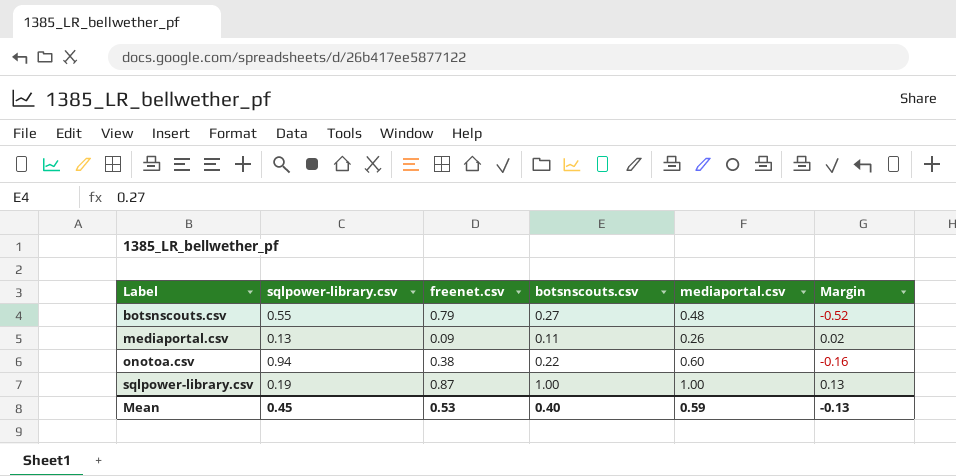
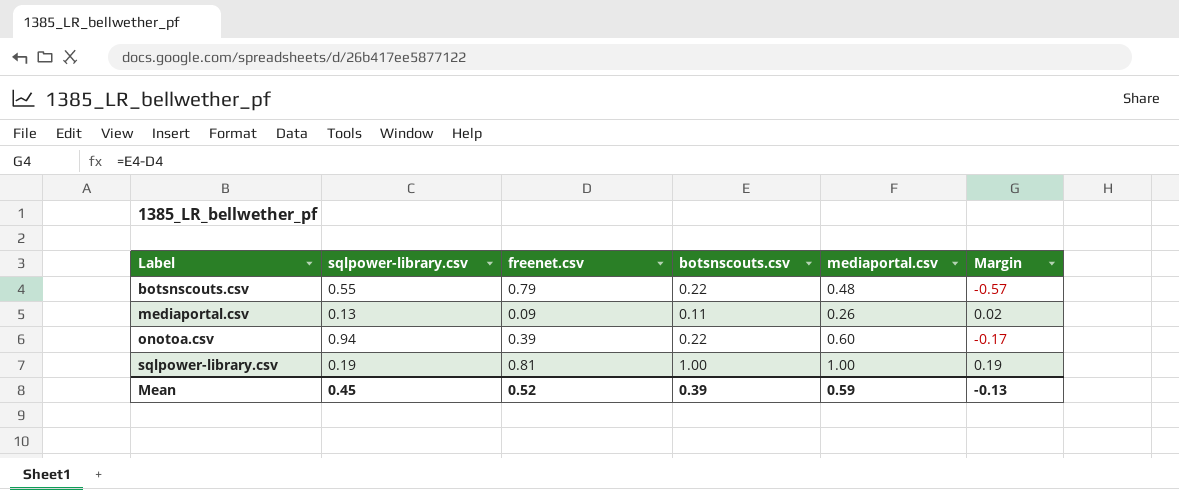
botsnscouts.csv | botsnscouts.csv: 0.27 -> 0.22
botsnscouts.csv | Margin: -0.52 -> -0.57
onotoa.csv | freenet.csv: 0.38 -> 0.39
onotoa.csv | Margin: -0.16 -> -0.17
sqlpower-library.csv | freenet.csv: 0.87 -> 0.81
sqlpower-library.csv | Margin: 0.13 -> 0.19
Mean | freenet.csv: 0.53 -> 0.52
Mean | botsnscouts.csv: 0.40 -> 0.39

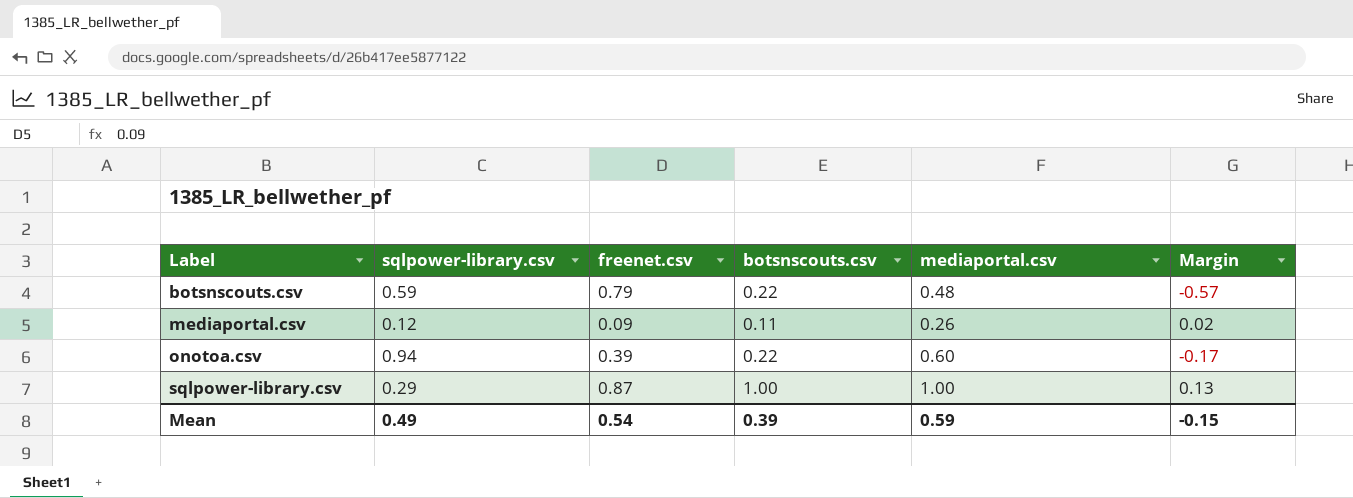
botsnscouts.csv | sqlpower-library.csv: 0.55 -> 0.59
mediaportal.csv | sqlpower-library.csv: 0.13 -> 0.12
sqlpower-library.csv | sqlpower-library.csv: 0.19 -> 0.29
sqlpower-library.csv | freenet.csv: 0.81 -> 0.87
sqlpower-library.csv | Margin: 0.19 -> 0.13
Mean | sqlpower-library.csv: 0.45 -> 0.49
Mean | freenet.csv: 0.52 -> 0.54
Mean | Margin: -0.13 -> -0.15

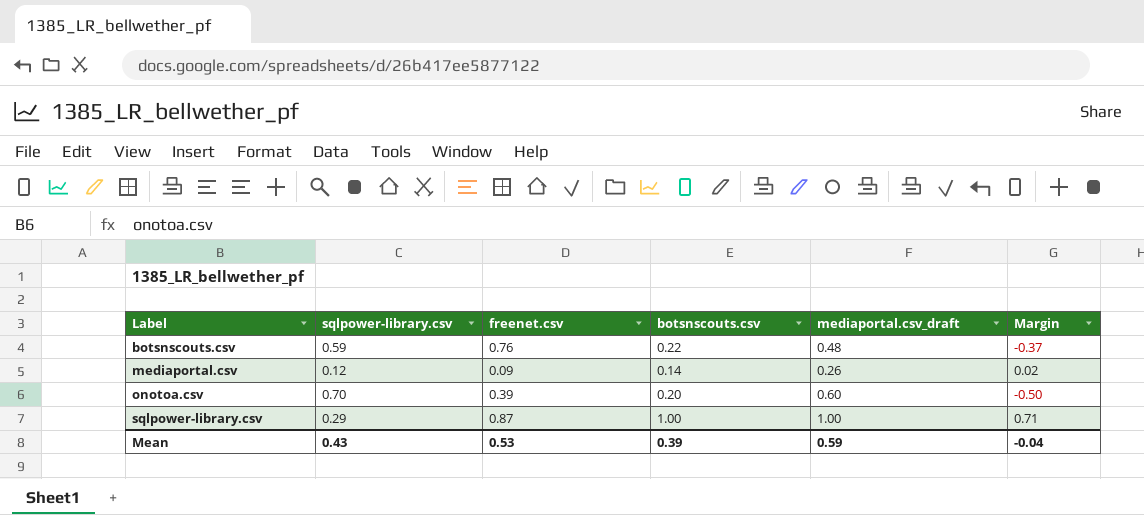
column name: mediaportal.csv -> mediaportal.csv_draft
column Margin | formula: [botsnscouts.csv] - [freenet.csv] -> [botsnscouts.csv] - [sqlpower-library.csv]
botsnscouts.csv | freenet.csv: 0.79 -> 0.76
mediaportal.csv | botsnscouts.csv: 0.11 -> 0.14
onotoa.csv | sqlpower-library.csv: 0.94 -> 0.70
onotoa.csv | botsnscouts.csv: 0.22 -> 0.20
Mean | sqlpower-library.csv: 0.49 -> 0.43
Mean | freenet.csv: 0.54 -> 0.53
Mean | Margin: -0.15 -> -0.04

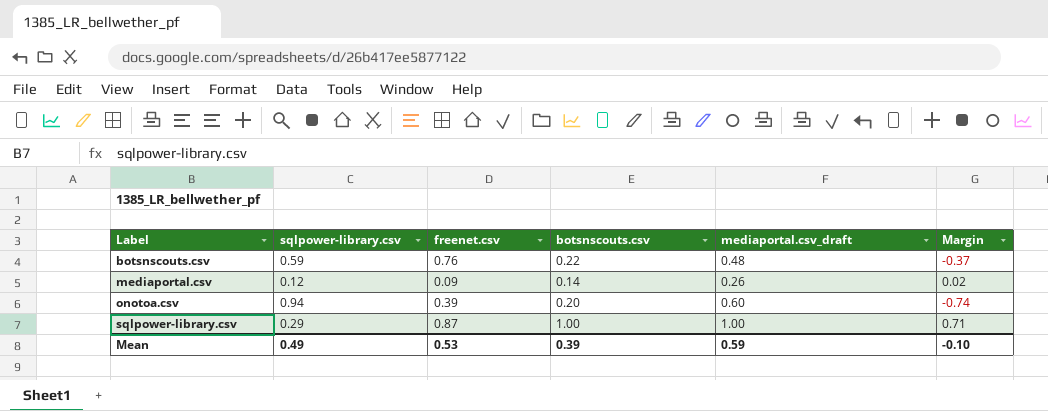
onotoa.csv | sqlpower-library.csv: 0.70 -> 0.94
onotoa.csv | Margin: -0.50 -> -0.74
Mean | sqlpower-library.csv: 0.43 -> 0.49
Mean | Margin: -0.04 -> -0.10

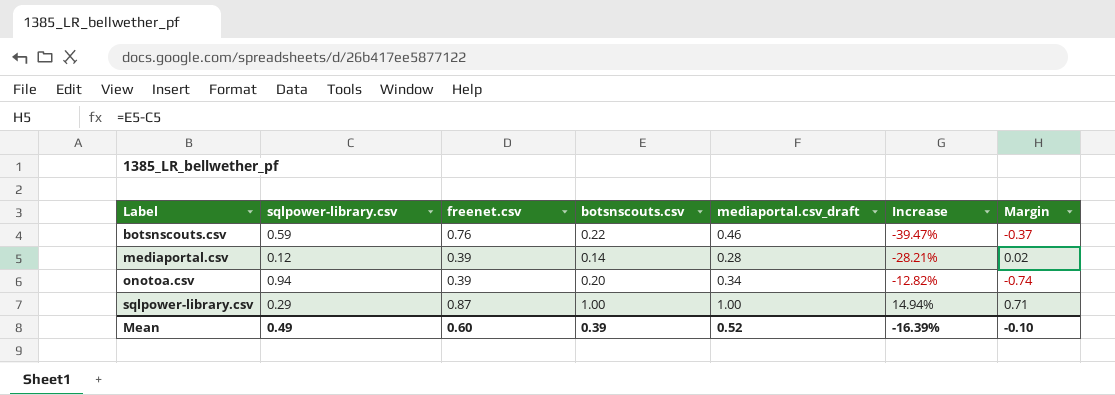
column Increase | formula: none -> ([mediaportal.csv_draft] - [freenet.csv]) / [freenet.csv]
botsnscouts.csv | mediaportal.csv_draft: 0.48 -> 0.46
mediaportal.csv | freenet.csv: 0.09 -> 0.39
mediaportal.csv | mediaportal.csv_draft: 0.26 -> 0.28
onotoa.csv | mediaportal.csv_draft: 0.60 -> 0.34
Mean | freenet.csv: 0.53 -> 0.60
Mean | mediaportal.csv_draft: 0.59 -> 0.52

